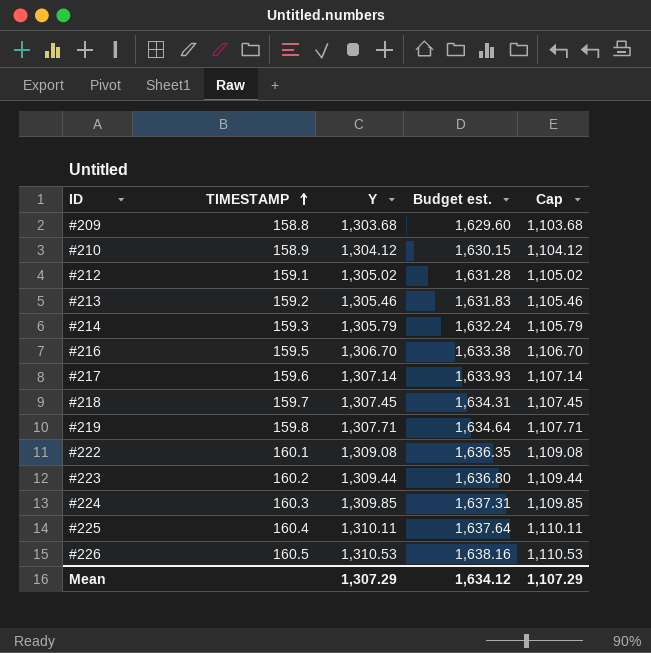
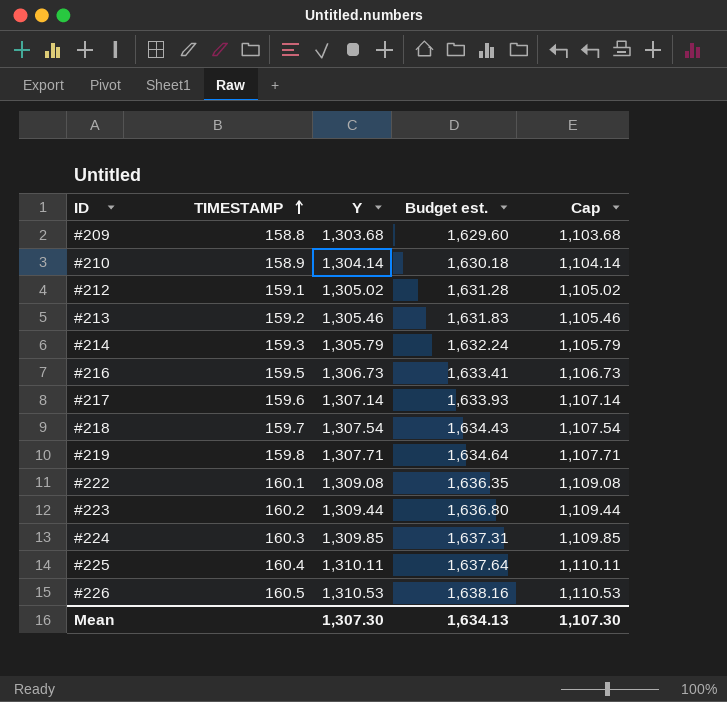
#210 | Y: 1,304.12 -> 1,304.14
#210 | Budget est.: 1,630.15 -> 1,630.18
#210 | Cap: 1,104.12 -> 1,104.14
#216 | Y: 1,306.70 -> 1,306.73
#216 | Budget est.: 1,633.38 -> 1,633.41
#216 | Cap: 1,106.70 -> 1,106.73
#218 | Y: 1,307.45 -> 1,307.54
#218 | Budget est.: 1,634.31 -> 1,634.43
#218 | Cap: 1,107.45 -> 1,107.54
Mean | Y: 1,307.29 -> 1,307.30
Mean | Budget est.: 1,634.12 -> 1,634.13
Mean | Cap: 1,107.29 -> 1,107.30

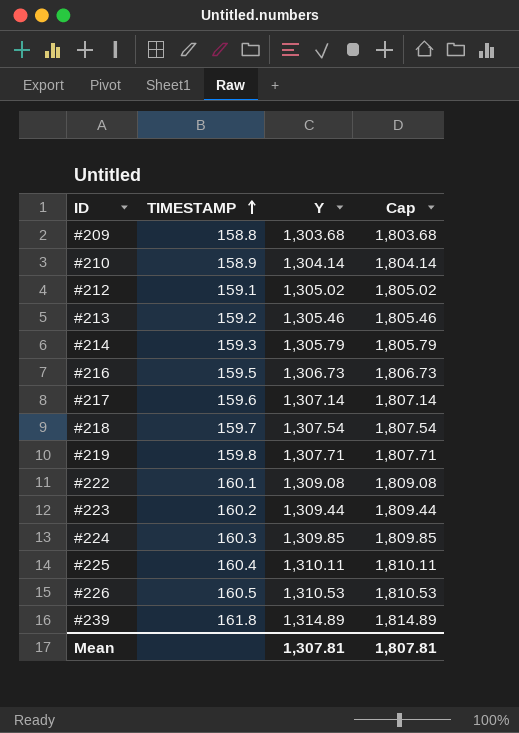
column Budget est. | formula: [Y] * 1.25 -> none
column Cap | formula: [Y] - 200 -> [Y] + 500
row #239: none -> 161.8 | 1,314.89 | 1,814.89
Mean | Y: 1,307.30 -> 1,307.81
Mean | Cap: 1,107.30 -> 1,807.81

